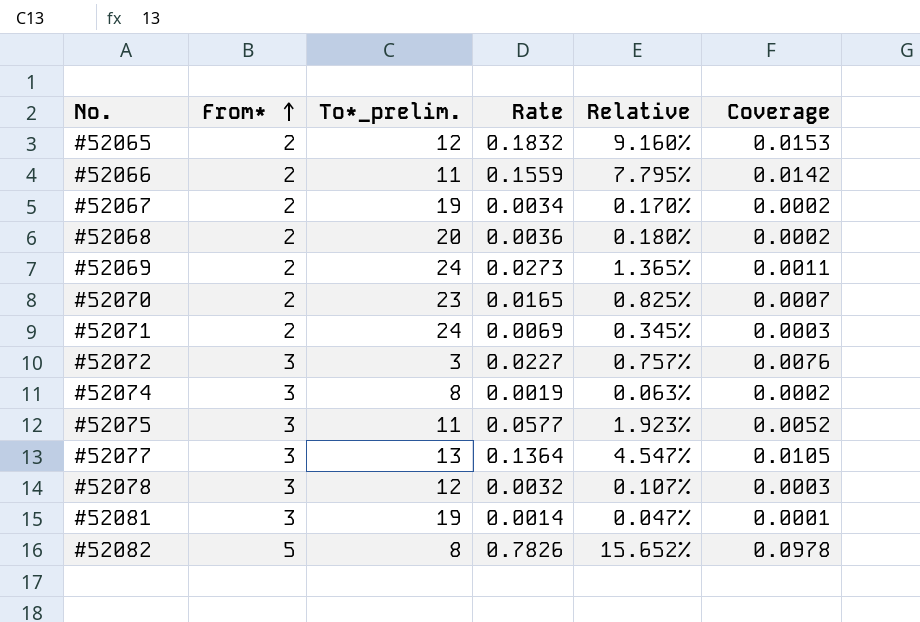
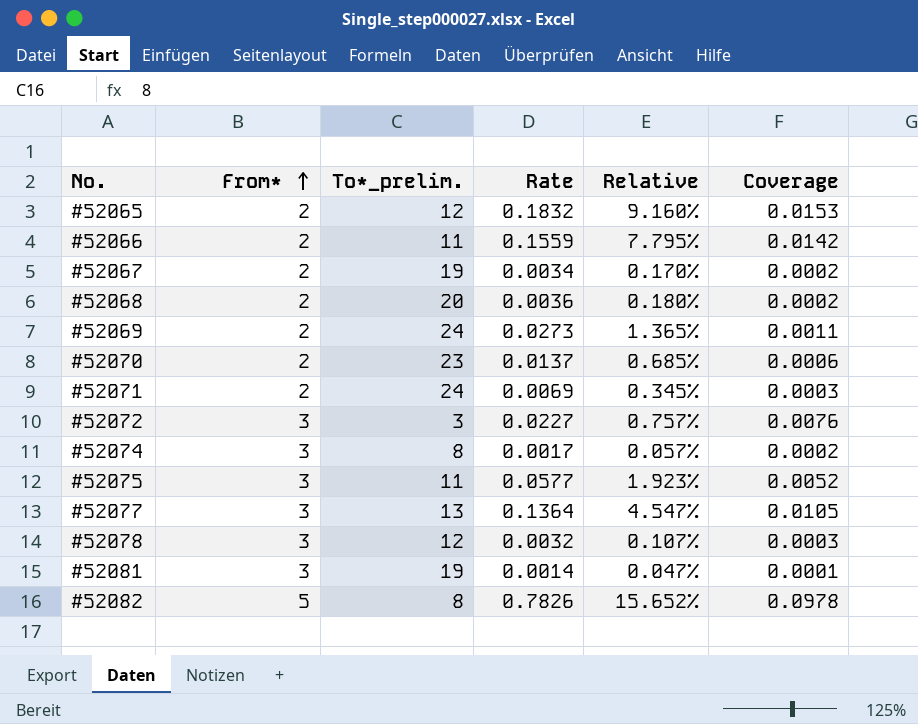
#52070 | Rate: 0.0165 -> 0.0137
#52070 | Relative: 0.825% -> 0.685%
#52070 | Coverage: 0.0007 -> 0.0006
#52074 | Rate: 0.0019 -> 0.0017
#52074 | Relative: 0.063% -> 0.057%

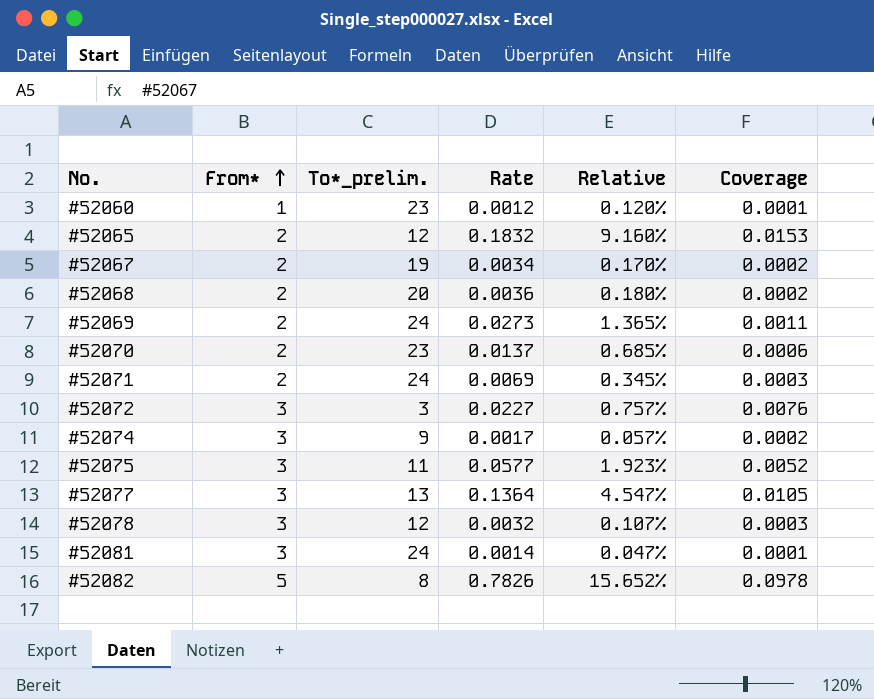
row #52066: 2 | 11 | 0.1559 | 7.795% | 0.0142 -> none
row #52060: none -> 1 | 23 | 0.0012 | 0.120% | 0.0001
#52074 | To*_prelim.: 8 -> 9
#52081 | To*_prelim.: 19 -> 24

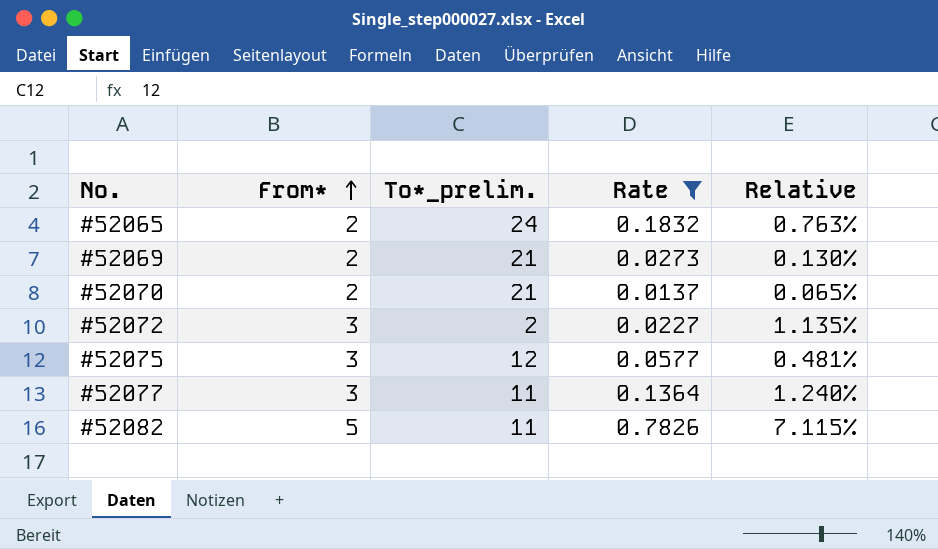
filter: none -> Rate >= 0.0137
column Coverage | formula: [Rate] / [To*_prelim.] -> none
column Relative | formula: [Rate] / [From*] -> [Rate] / [To*_prelim.]
#52065 | To*_prelim.: 12 -> 24
#52069 | To*_prelim.: 24 -> 21
#52070 | To*_prelim.: 23 -> 21
#52072 | To*_prelim.: 3 -> 2
#52075 | To*_prelim.: 11 -> 12
#52077 | To*_prelim.: 13 -> 11
#52082 | To*_prelim.: 8 -> 11

